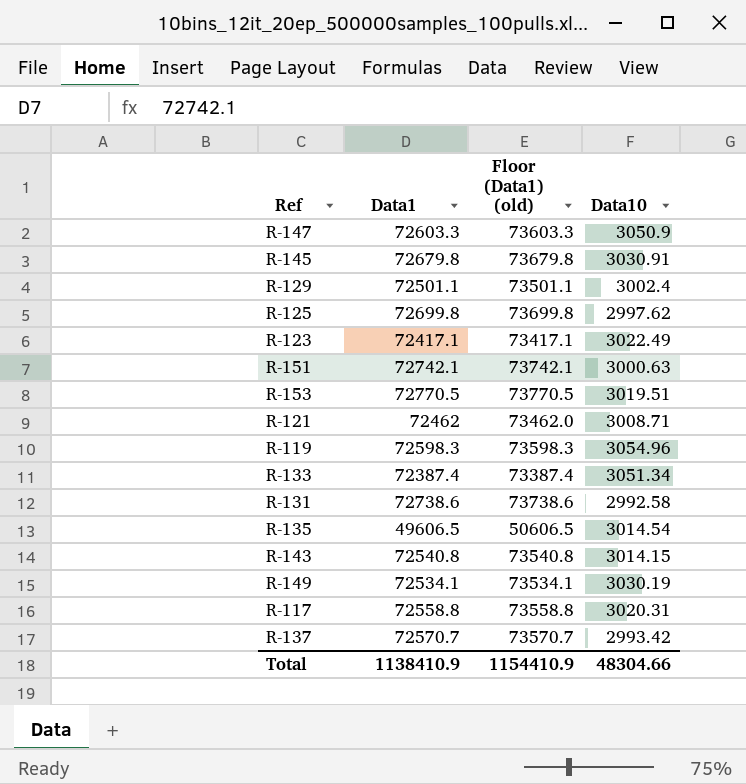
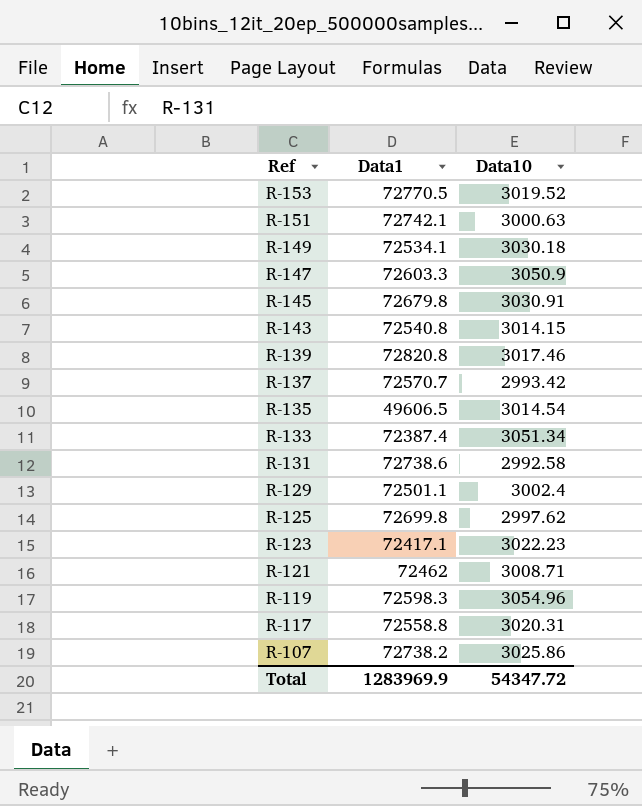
row order: none -> Ref descending
column Floor (Data1) (old) | formula: [Data1] + 1000 -> none
R-153 | Data10: 3019.51 -> 3019.52
R-149 | Data10: 3030.19 -> 3030.18
row R-139: none -> 72820.8 | 3017.46
R-123 | Data10: 3022.49 -> 3022.23
row R-107: none -> 72738.2 | 3025.86
Total | Data1: 1138410.9 -> 1283969.9
Total | Data10: 48304.66 -> 54347.72

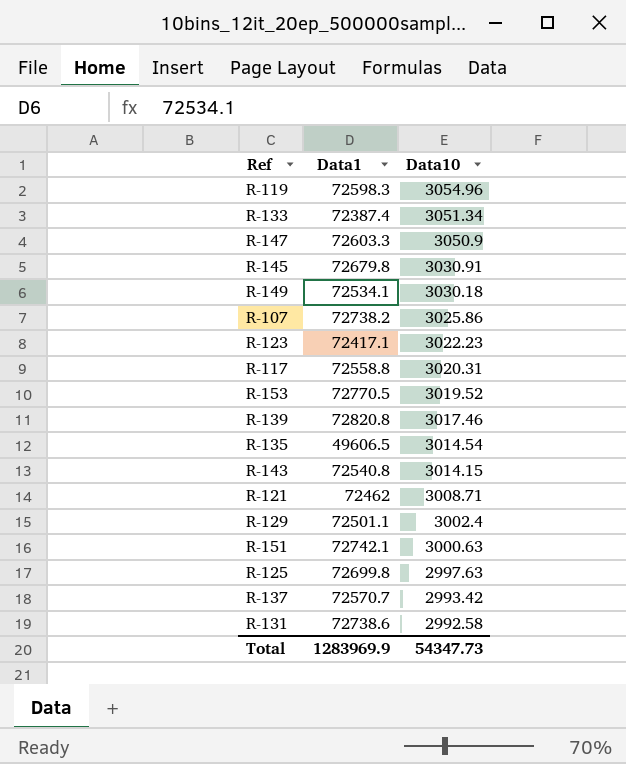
row order: Ref descending -> Data10 descending
R-125 | Data10: 2997.62 -> 2997.63
Total | Data10: 54347.72 -> 54347.73

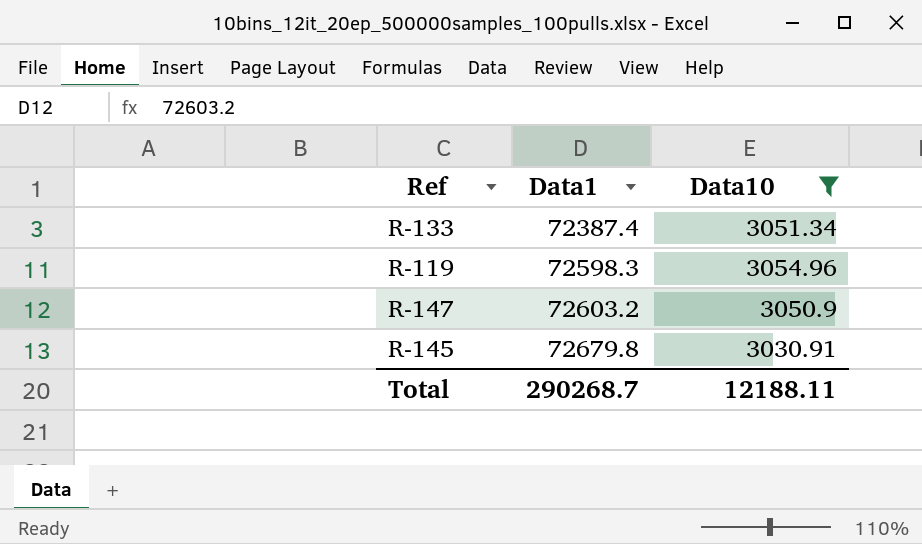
filter: none -> Data10 >= 3030.91
row order: Data10 descending -> Data1 ascending
R-147 | Data1: 72603.3 -> 72603.2
Total | Data1: 1283969.9 -> 290268.7
Total | Data10: 54347.73 -> 12188.11

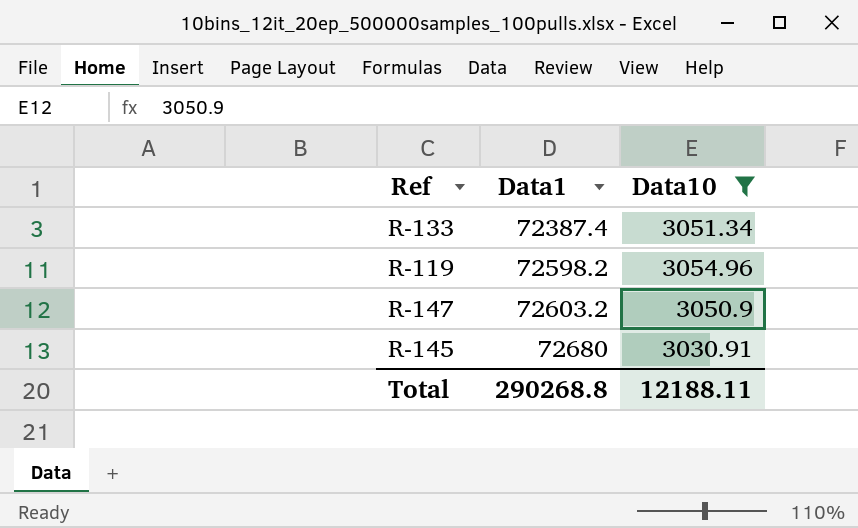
R-119 | Data1: 72598.3 -> 72598.2
R-145 | Data1: 72679.8 -> 72680
Total | Data1: 290268.7 -> 290268.8

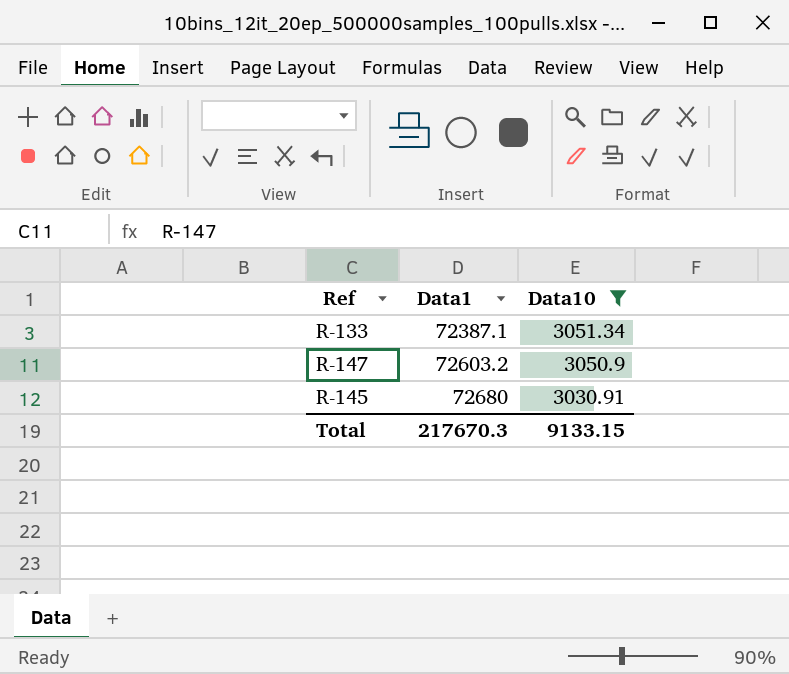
row R-119: 72598.2 | 3054.96 -> none
R-133 | Data1: 72387.4 -> 72387.1
Total | Data1: 290268.8 -> 217670.3
Total | Data10: 12188.11 -> 9133.15

